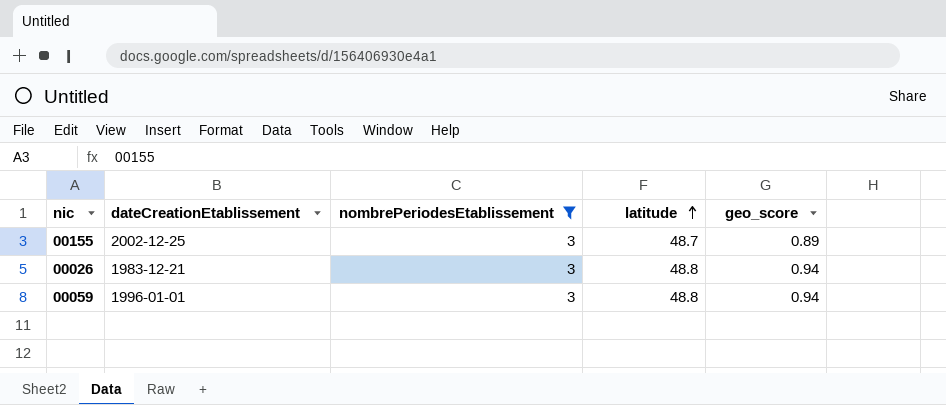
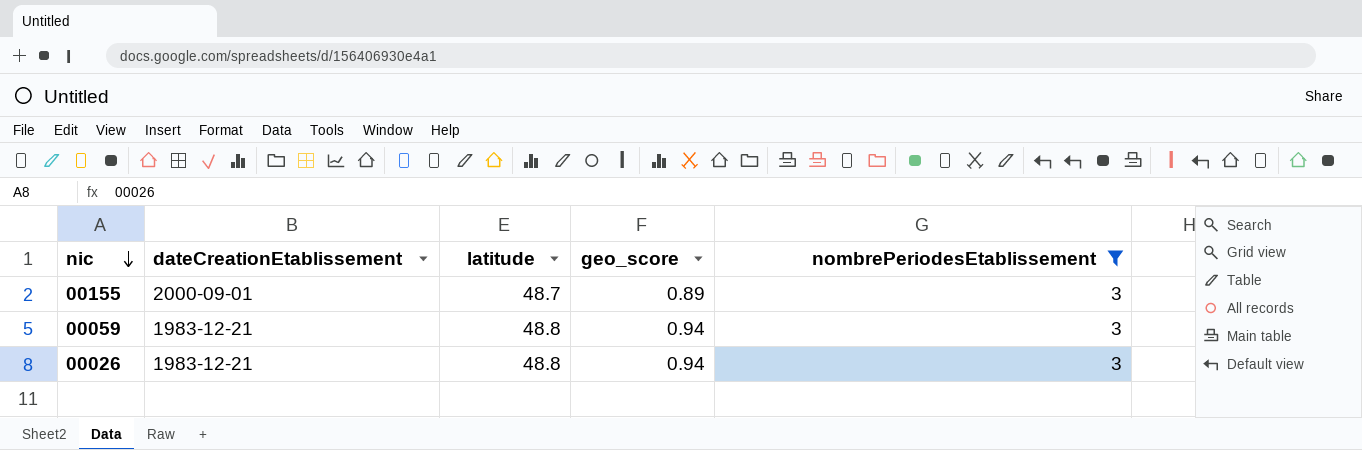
row order: latitude ascending -> nic descending
column nombrePeriodesEtablissement | position: 3 -> 5
00155 | dateCreationEtablissement: 2002-12-25 -> 2000-09-01
00059 | dateCreationEtablissement: 1996-01-01 -> 1983-12-21

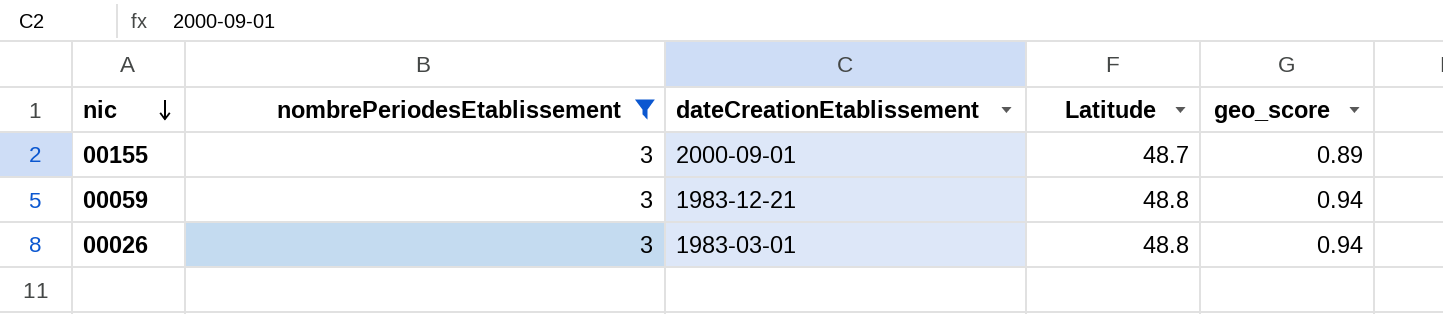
column nombrePeriodesEtablissement | position: 5 -> 2
column name: latitude -> Latitude
00026 | dateCreationEtablissement: 1983-12-21 -> 1983-03-01

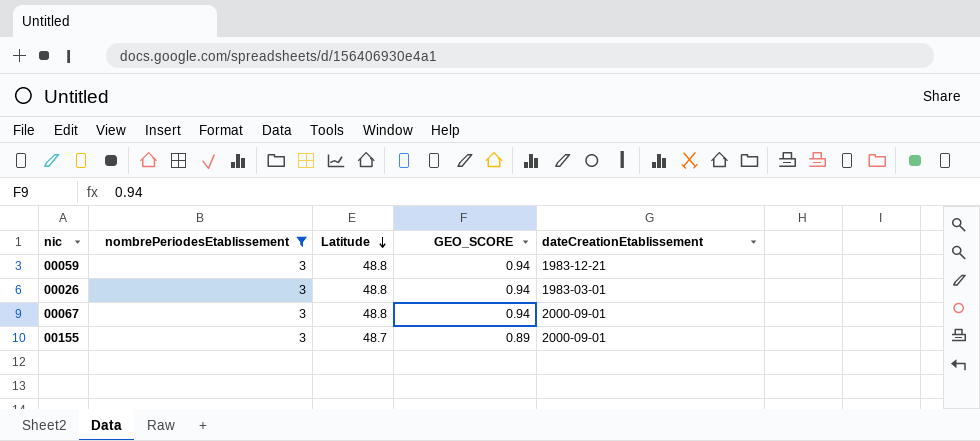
row order: nic descending -> Latitude descending
column name: geo_score -> GEO_SCORE
column dateCreationEtablissement | position: 3 -> 5
row 00067: none -> 3 | 48.8 | 0.94 | 2000-09-01

